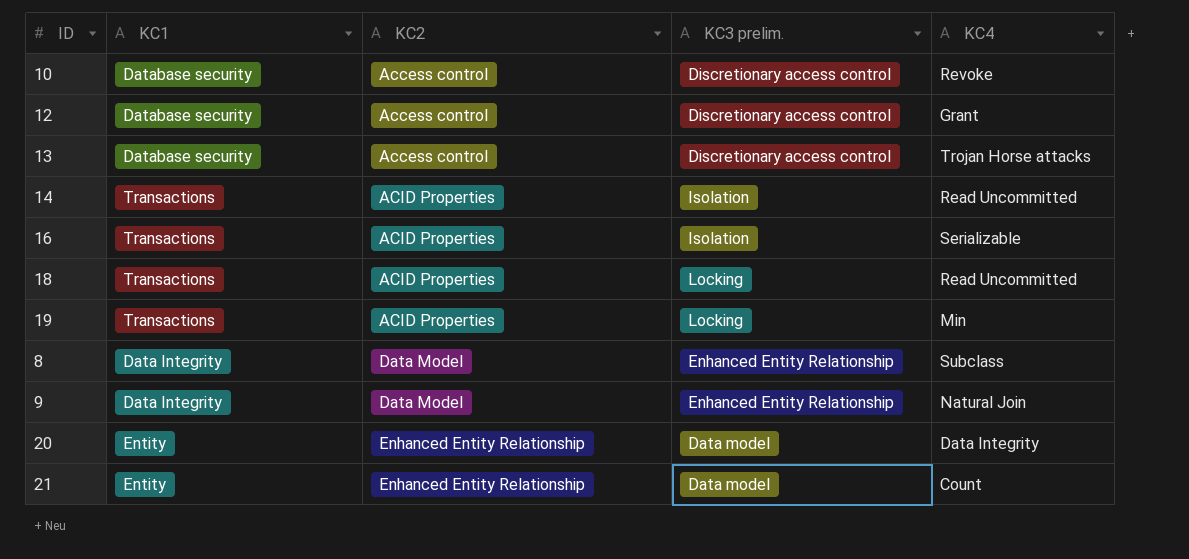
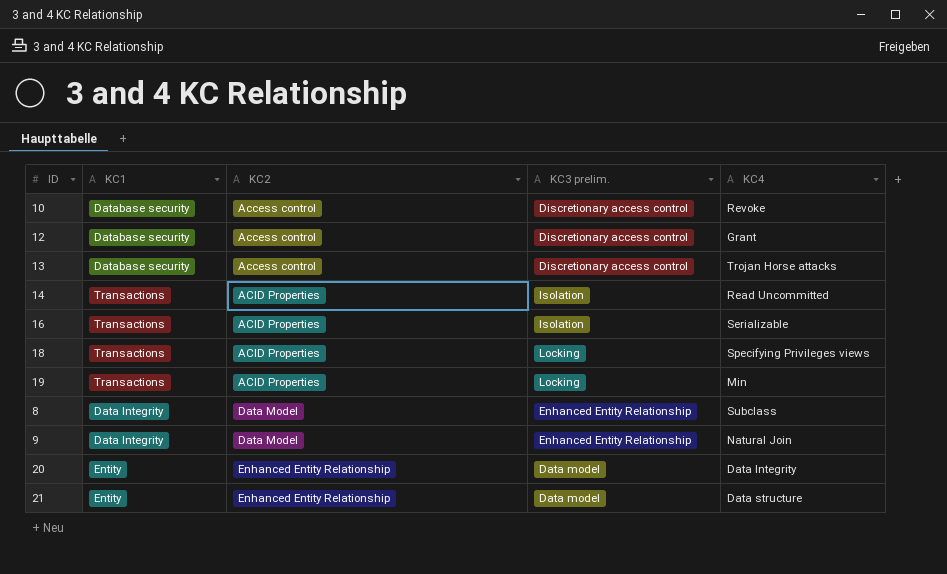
18 | KC4: Read Uncommitted -> Specifying Privileges views
21 | KC4: Count -> Data structure

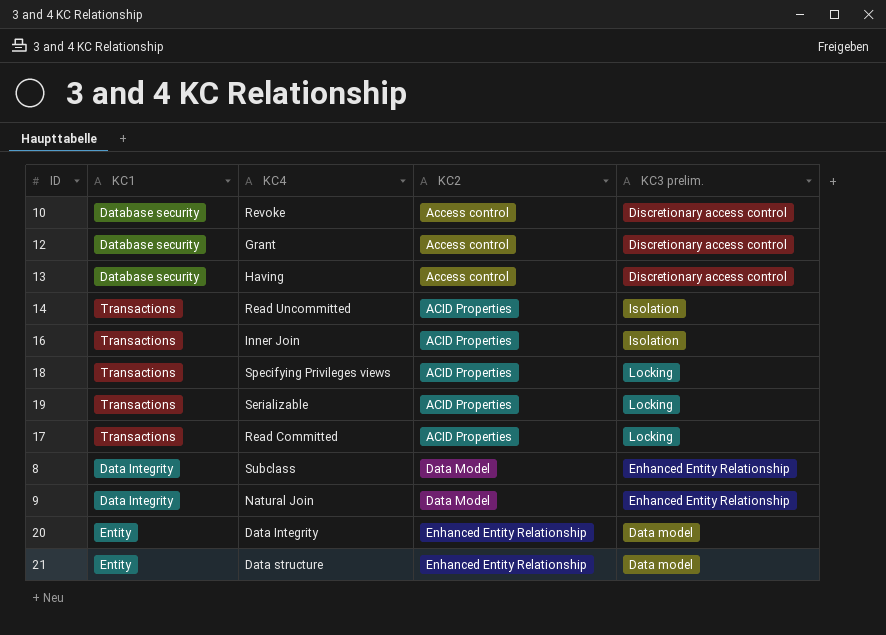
column KC4 | position: 5 -> 3
13 | KC4: Trojan Horse attacks -> Having
16 | KC4: Serializable -> Inner Join
19 | KC4: Min -> Serializable
row 17: none -> Transactions | Read Committed | ACID Properties | Locking

